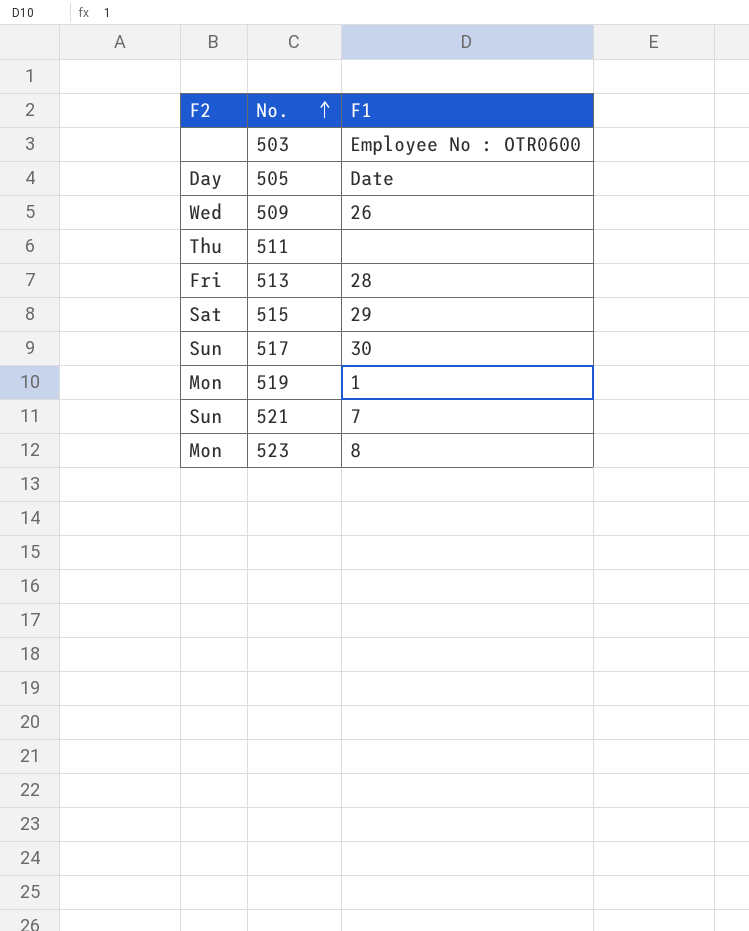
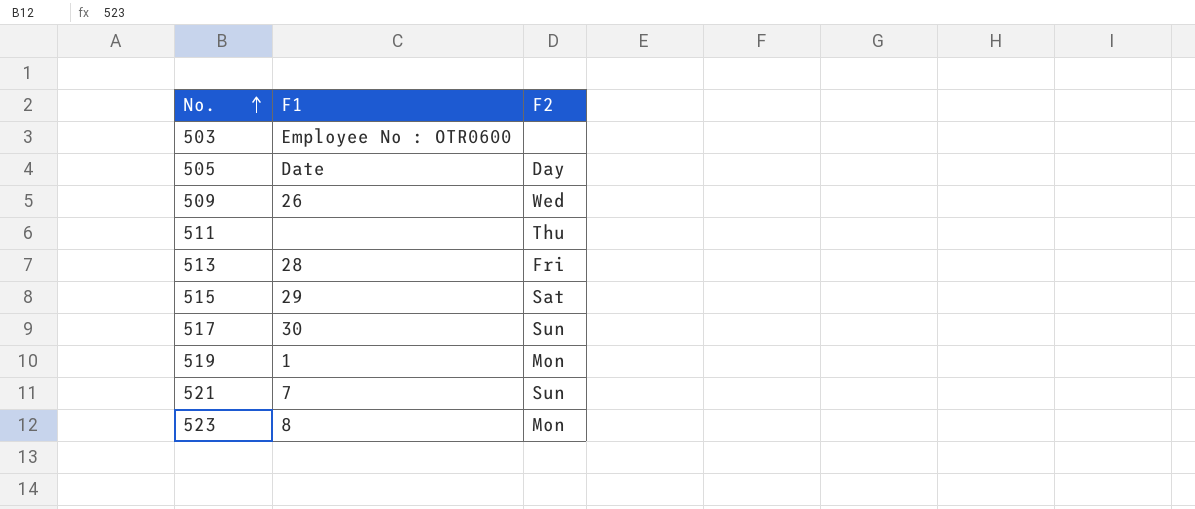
column F2 | position: 1 -> 3

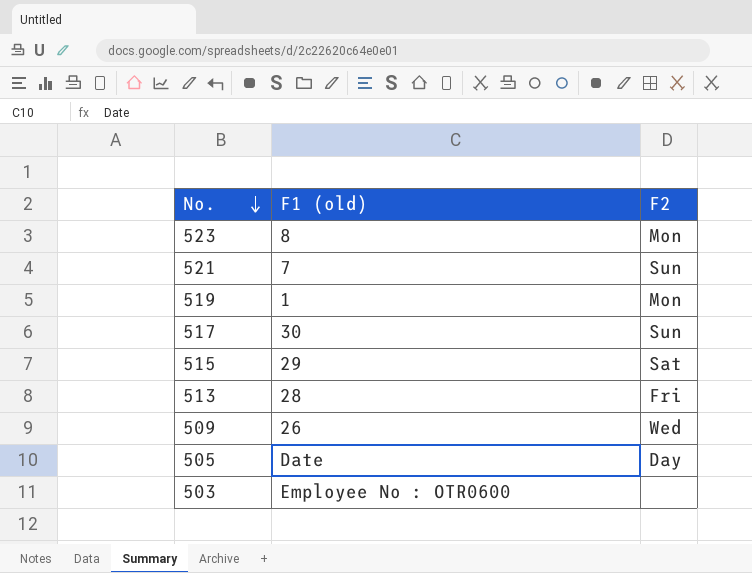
row order: No. ascending -> No. descending
column name: F1 -> F1 (old)
row 511: none | Thu -> none

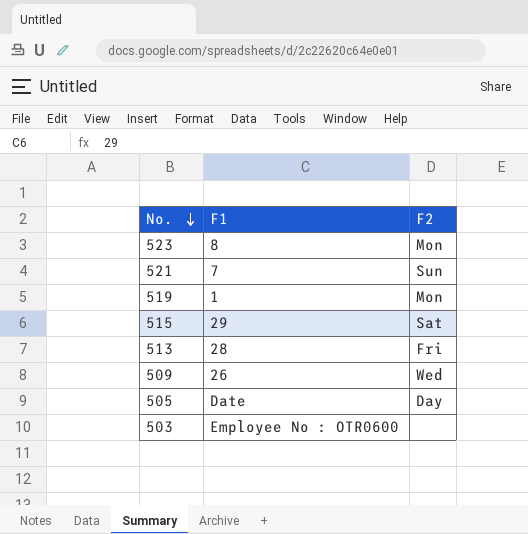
column name: F1 (old) -> F1
row 517: 30 | Sun -> none

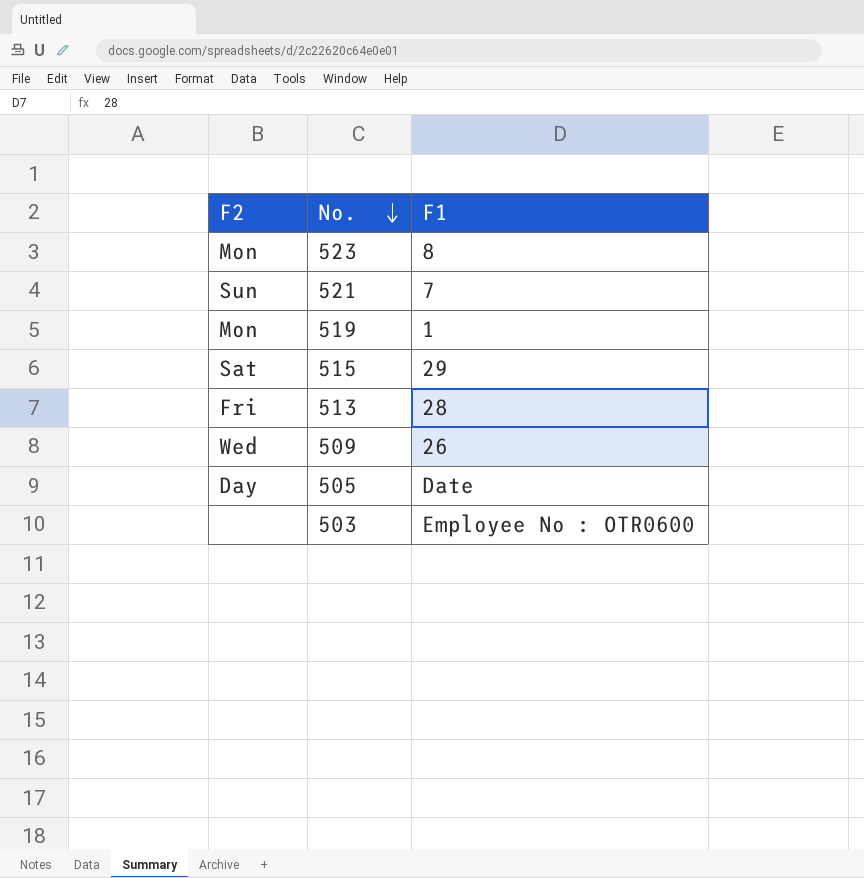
column F2 | position: 3 -> 1

